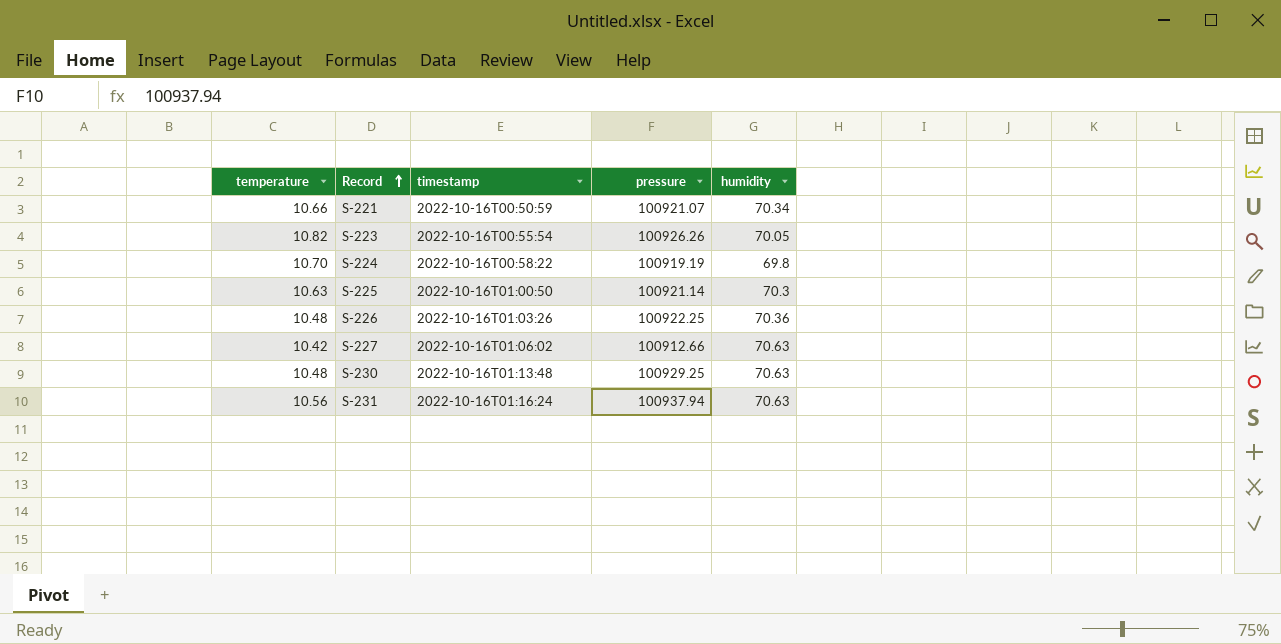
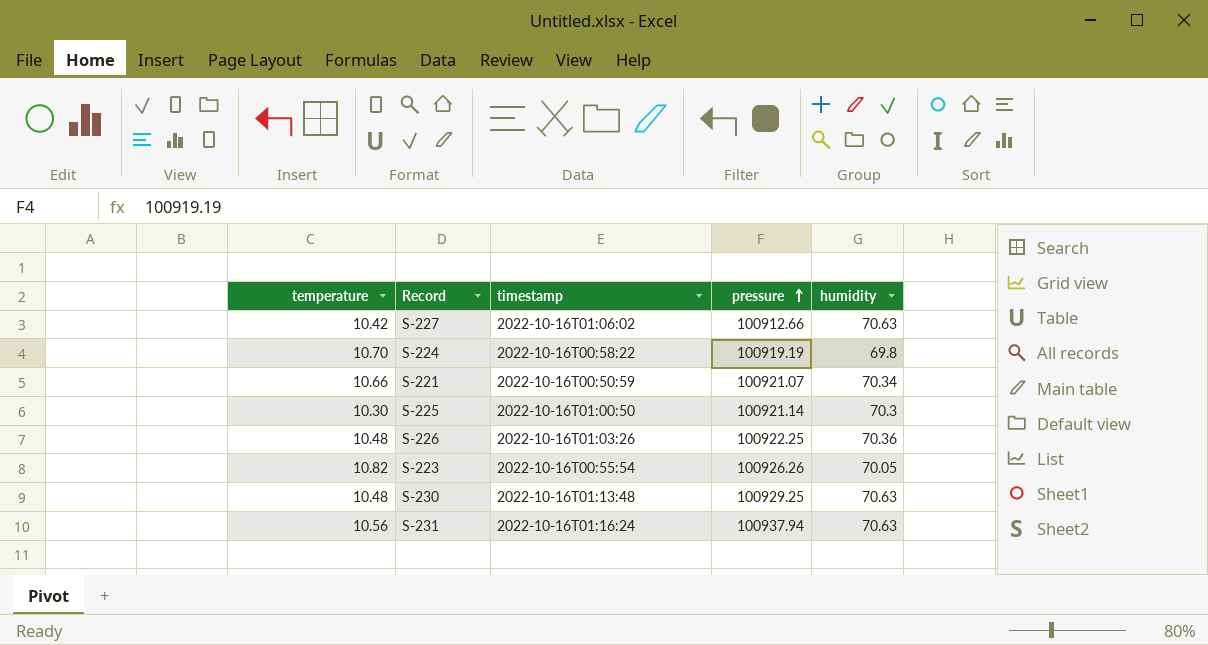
row order: Record ascending -> pressure ascending
S-225 | temperature: 10.63 -> 10.30

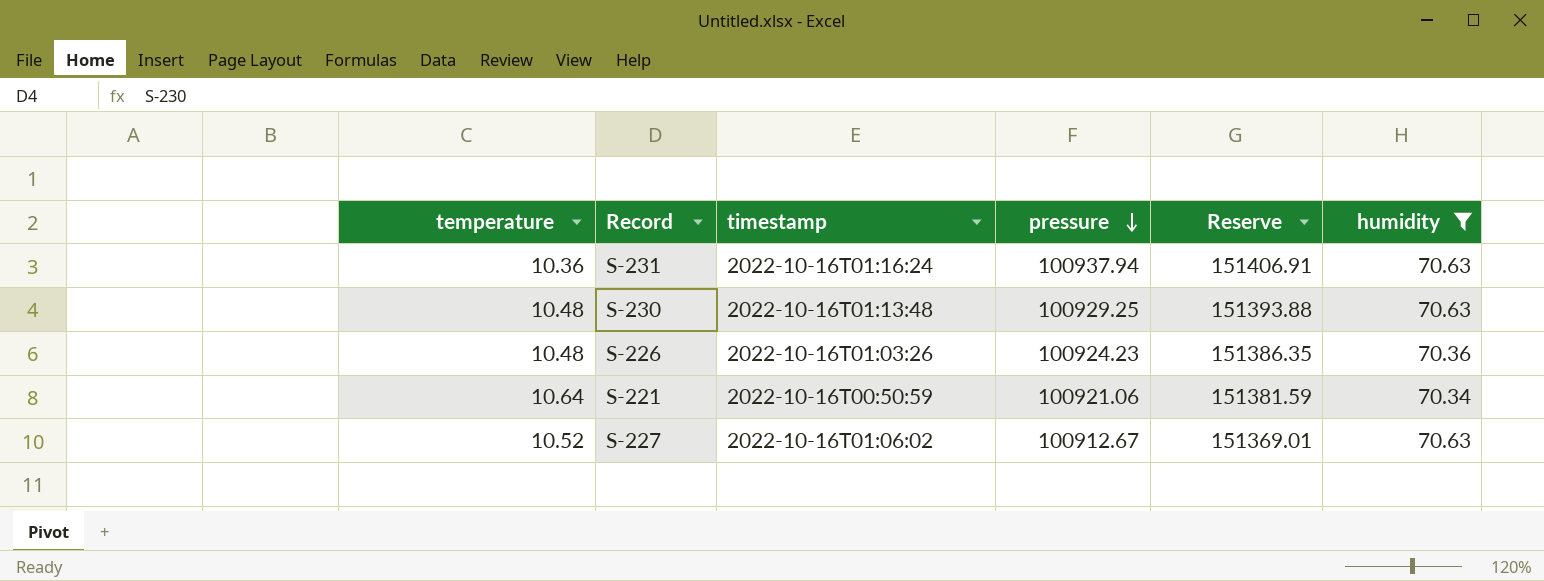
filter: none -> humidity >= 70.34
row order: pressure ascending -> pressure descending
column Reserve | formula: none -> [pressure] * 1.5
S-231 | temperature: 10.56 -> 10.36
S-226 | pressure: 100922.25 -> 100924.23
S-221 | temperature: 10.66 -> 10.64
S-221 | pressure: 100921.07 -> 100921.06
S-227 | temperature: 10.42 -> 10.52
S-227 | pressure: 100912.66 -> 100912.67

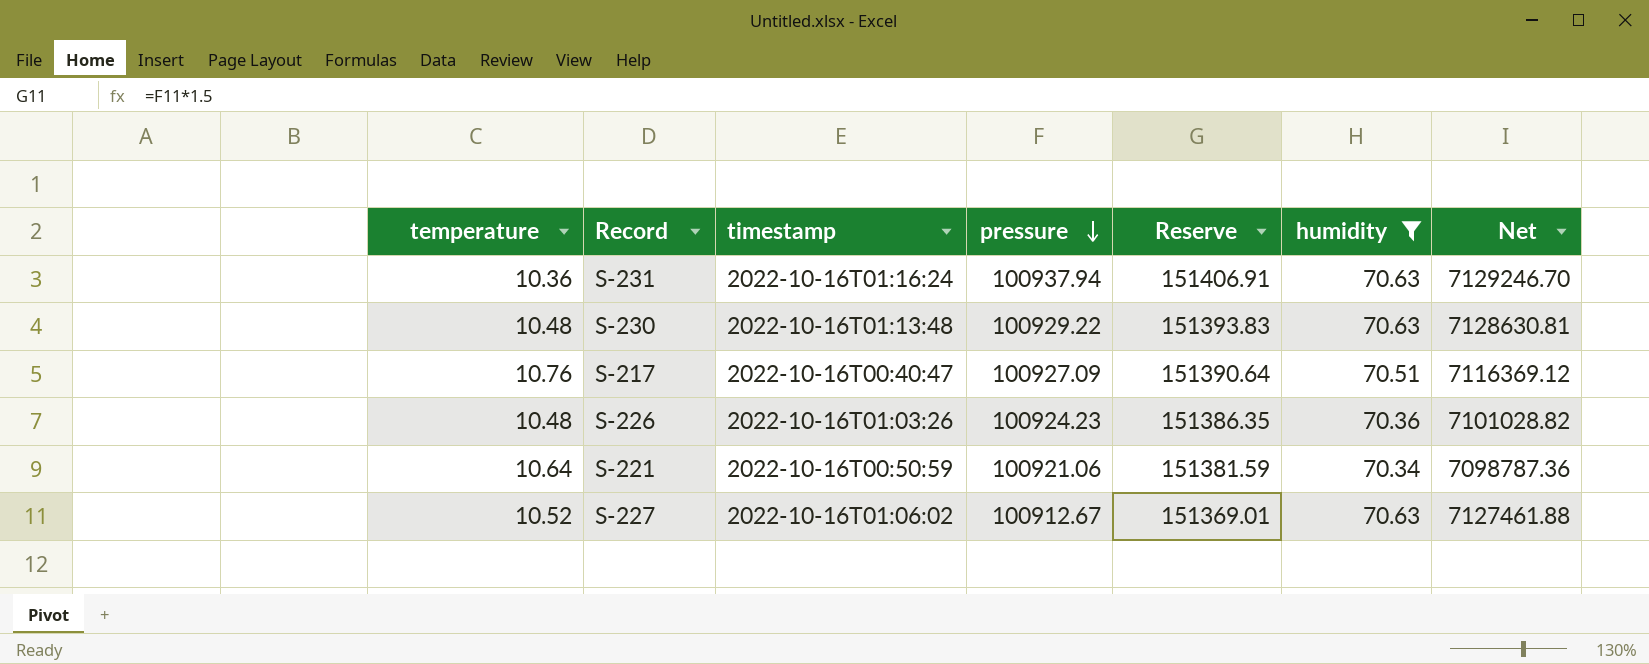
column Net | formula: none -> [pressure] * [humidity]
S-230 | pressure: 100929.25 -> 100929.22
S-230 | Reserve: 151393.88 -> 151393.83
row S-217: none -> 10.76 | 2022-10-16T00:40:47 | 100927.09 | 151390.64 | 70.51 | 7116369.12

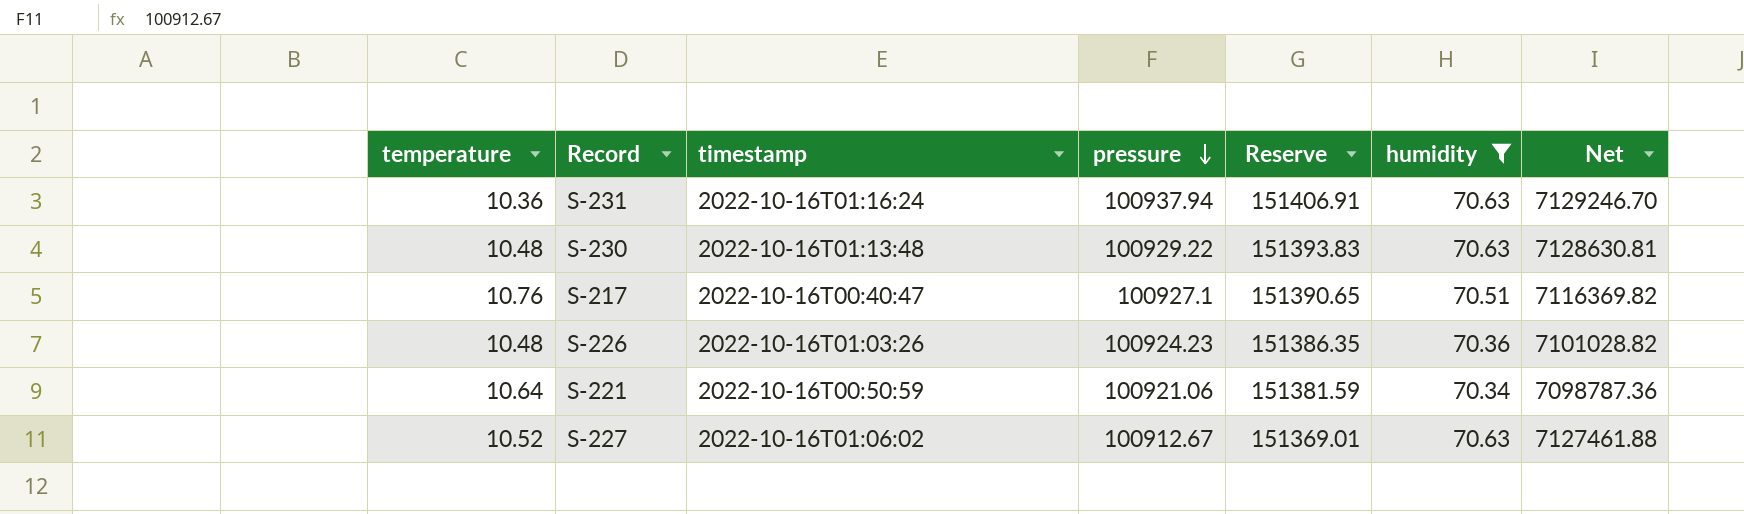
S-217 | pressure: 100927.09 -> 100927.1
S-217 | Reserve: 151390.64 -> 151390.65
S-217 | Net: 7116369.12 -> 7116369.82

